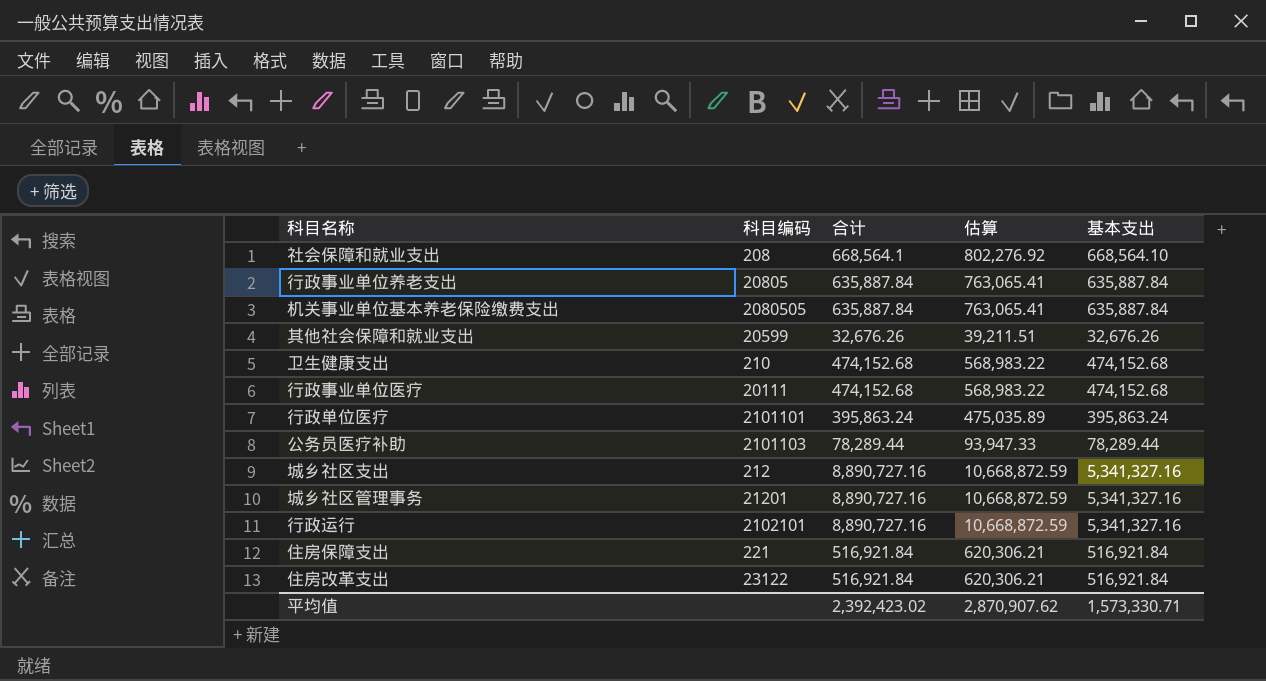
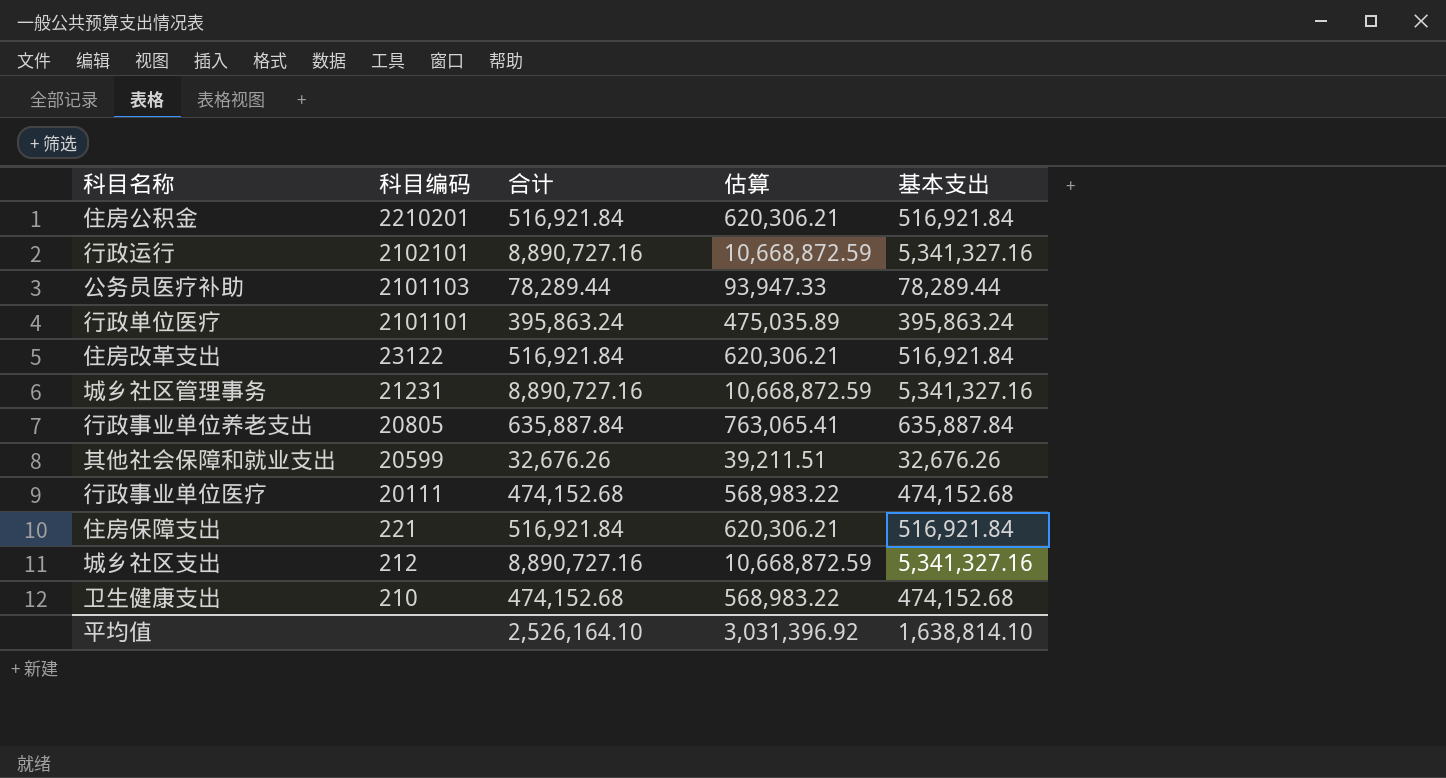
row order: none -> 科目编码 descending
row 社会保障和就业支出: 208 | 668,564.1 | 802,276.92 | 668,564.10 -> none
row 机关事业单位基本养老保险缴费支出: 2080505 | 635,887.84 | 763,065.41 | 635,887.84 -> none
row 住房公积金: none -> 2210201 | 516,921.84 | 620,306.21 | 516,921.84
城乡社区管理事务 | 科目编码: 21201 -> 21231
平均值 | 合计: 2,392,423.02 -> 2,526,164.10
平均值 | 估算: 2,870,907.62 -> 3,031,396.92
平均值 | 基本支出: 1,573,330.71 -> 1,638,814.10

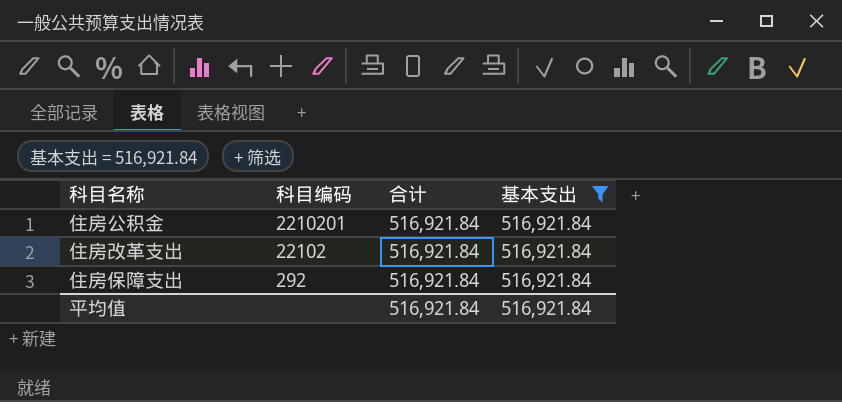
filter: none -> 基本支出 = 516,921.84
column 估算 | formula: [合计] * 1.2 -> none
住房改革支出 | 科目编码: 23122 -> 22102
住房保障支出 | 科目编码: 221 -> 292
平均值 | 合计: 2,526,164.10 -> 516,921.84
平均值 | 基本支出: 1,638,814.10 -> 516,921.84

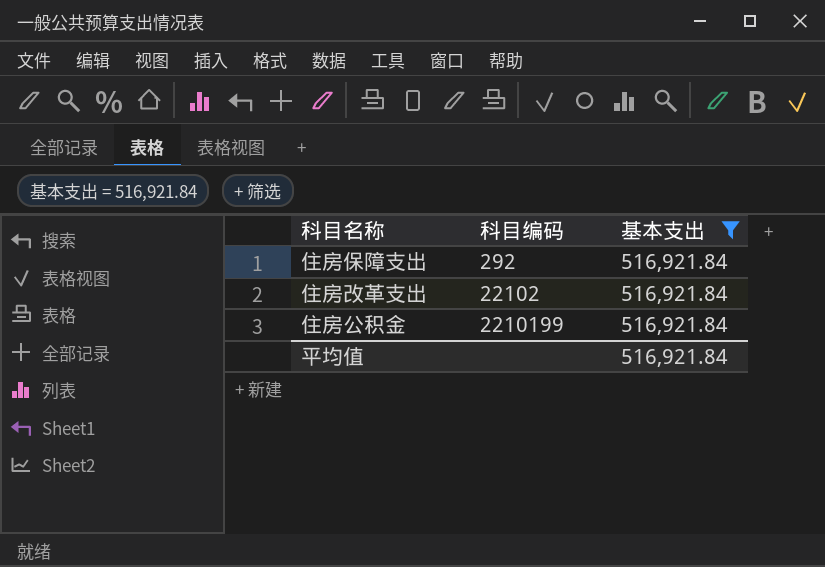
row order: 科目编码 descending -> 科目编码 ascending
column 合计 | position: 3 -> none
住房公积金 | 科目编码: 2210201 -> 2210199

